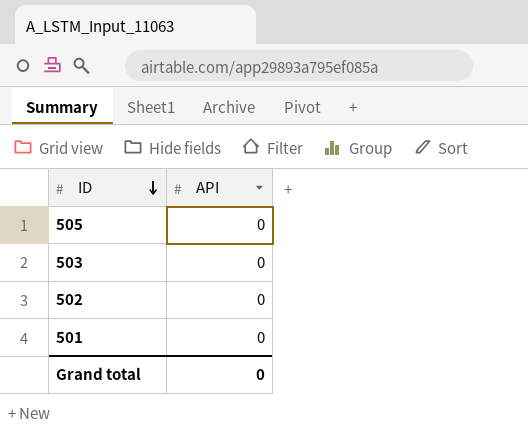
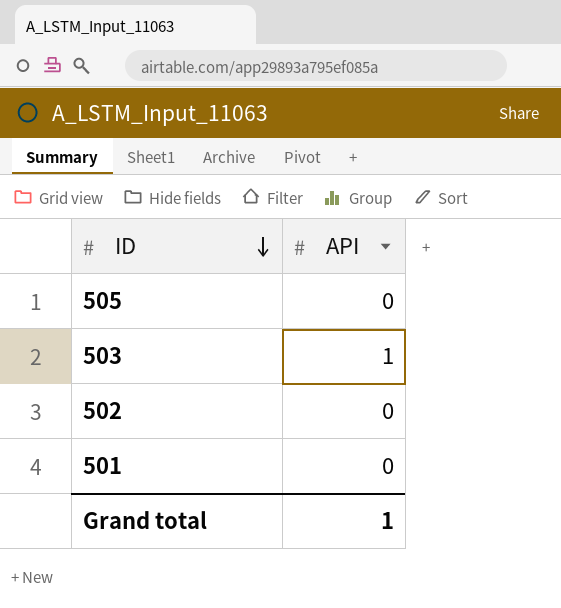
503 | API: 0 -> 1
Grand total | API: 0 -> 1

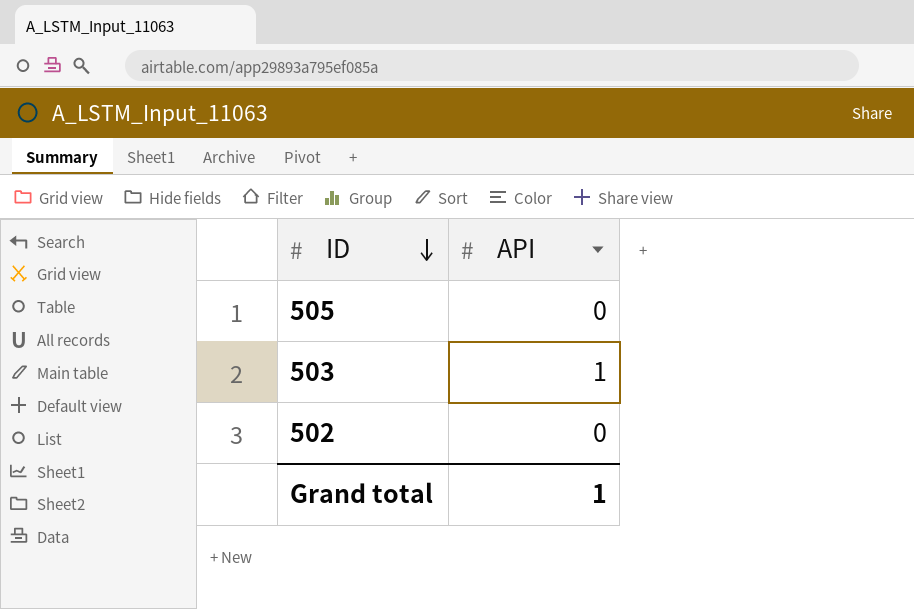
row 501: 0 -> none

